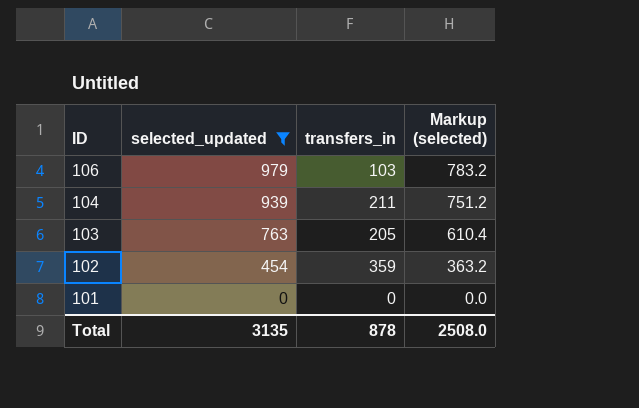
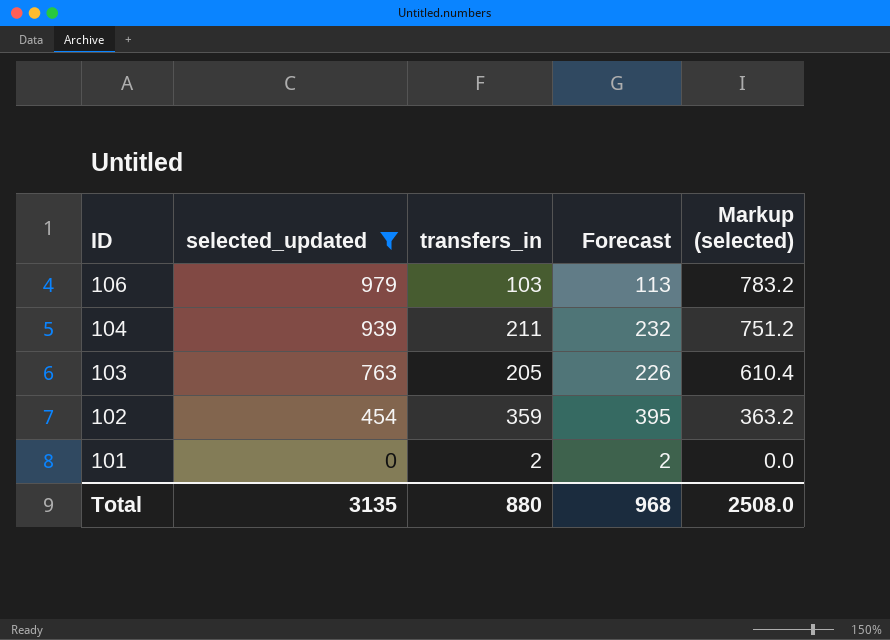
column Forecast | formula: none -> [transfers_in] * 1.1
101 | transfers_in: 0 -> 2
Total | transfers_in: 878 -> 880

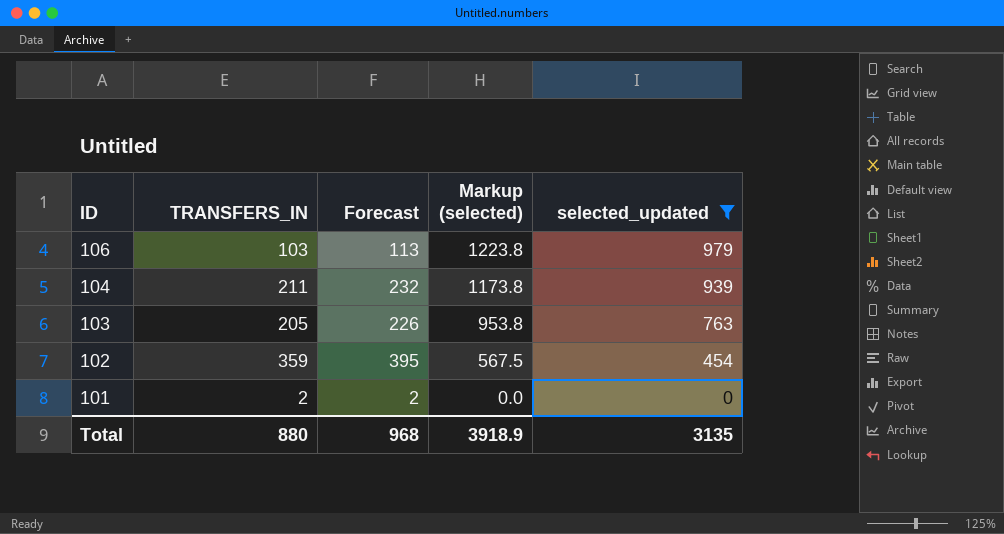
column name: transfers_in -> TRANSFERS_IN
column Markup (selected) | formula: [selected_updated] * 0.8 -> [selected_updated] * 1.25
column selected_updated | position: 2 -> 5
Total | Markup (selected): 2508.0 -> 3918.9

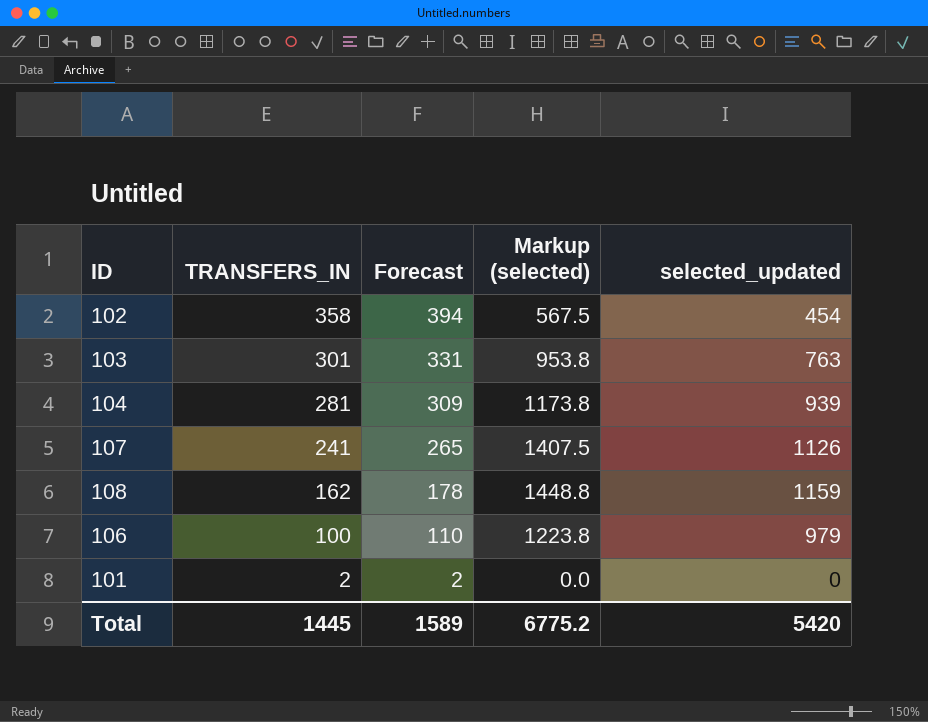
filter: selected_updated <= 979 -> none
row order: ID descending -> TRANSFERS_IN descending
102 | TRANSFERS_IN: 359 -> 358
102 | Forecast: 395 -> 394
103 | TRANSFERS_IN: 205 -> 301
103 | Forecast: 226 -> 331
104 | TRANSFERS_IN: 211 -> 281
104 | Forecast: 232 -> 309
106 | TRANSFERS_IN: 103 -> 100
106 | Forecast: 113 -> 110
Total | TRANSFERS_IN: 880 -> 1445
Total | Forecast: 968 -> 1589
Total | Markup (selected): 3918.9 -> 6775.2
Total | selected_updated: 3135 -> 5420

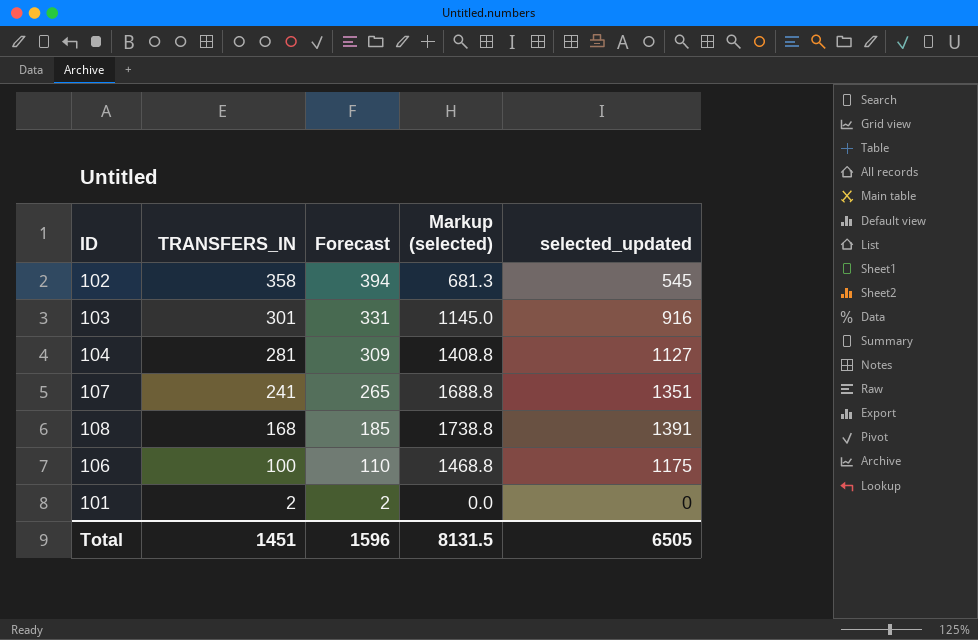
102 | Markup (selected): 567.5 -> 681.3
102 | selected_updated: 454 -> 545
103 | Markup (selected): 953.8 -> 1145.0
103 | selected_updated: 763 -> 916
104 | Markup (selected): 1173.8 -> 1408.8
104 | selected_updated: 939 -> 1127
107 | Markup (selected): 1407.5 -> 1688.8
107 | selected_updated: 1126 -> 1351
108 | TRANSFERS_IN: 162 -> 168
108 | Forecast: 178 -> 185
108 | Markup (selected): 1448.8 -> 1738.8
108 | selected_updated: 1159 -> 1391
106 | Markup (selected): 1223.8 -> 1468.8
106 | selected_updated: 979 -> 1175
Total | TRANSFERS_IN: 1445 -> 1451
Total | Forecast: 1589 -> 1596
Total | Markup (selected): 6775.2 -> 8131.5
Total | selected_updated: 5420 -> 6505

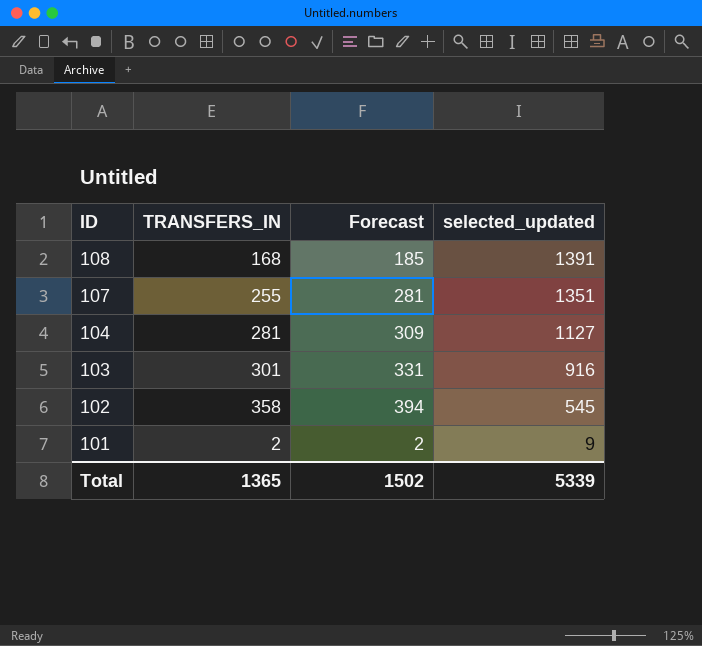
row order: TRANSFERS_IN descending -> ID descending
column Markup (selected) | formula: [selected_updated] * 1.25 -> none
row 106: 100 | 110 | 1468.8 | 1175 -> none
107 | TRANSFERS_IN: 241 -> 255
107 | Forecast: 265 -> 281
101 | selected_updated: 0 -> 9
Total | TRANSFERS_IN: 1451 -> 1365
Total | Forecast: 1596 -> 1502
Total | selected_updated: 6505 -> 5339

